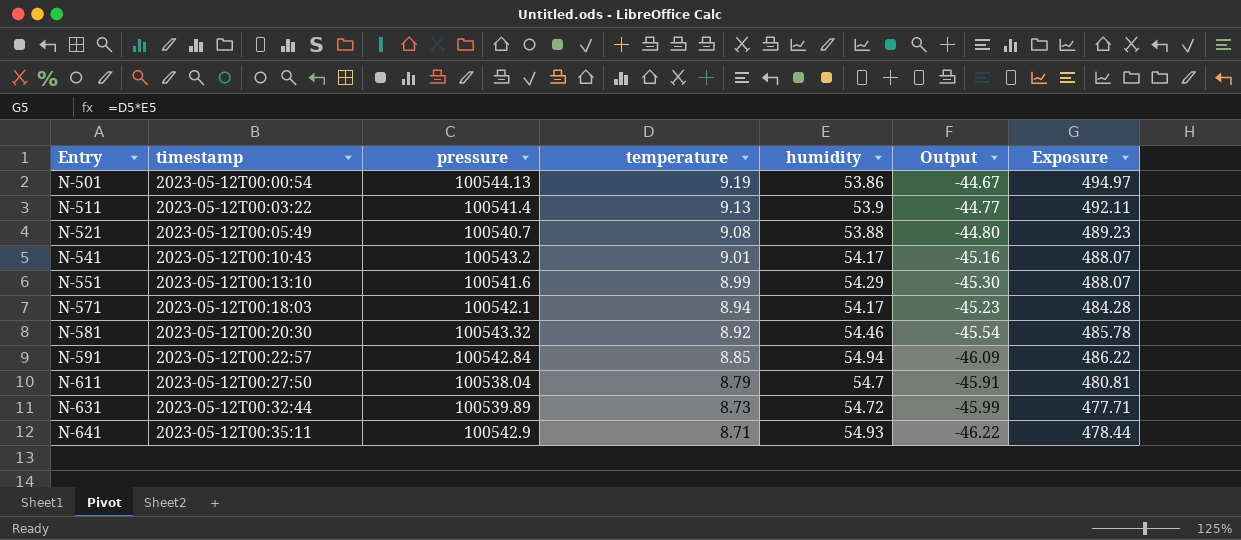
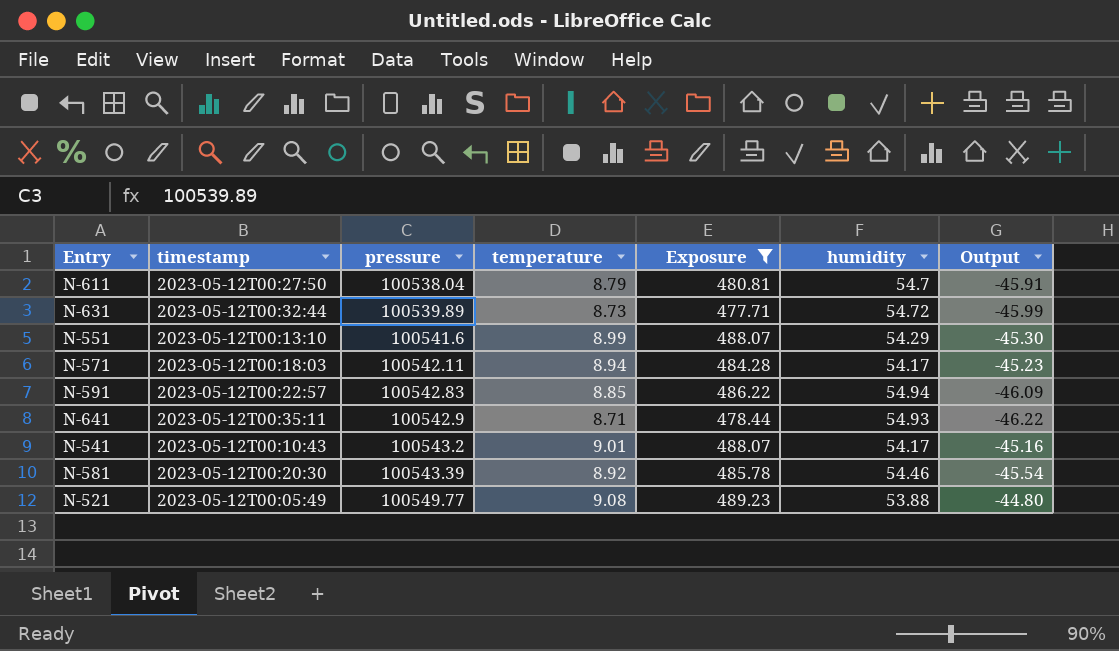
filter: none -> Exposure <= 489.23
row order: Entry ascending -> pressure ascending
column Exposure | position: 7 -> 5
N-571 | pressure: 100542.1 -> 100542.11
N-591 | pressure: 100542.84 -> 100542.83
N-581 | pressure: 100543.32 -> 100543.39
N-521 | pressure: 100540.7 -> 100549.77

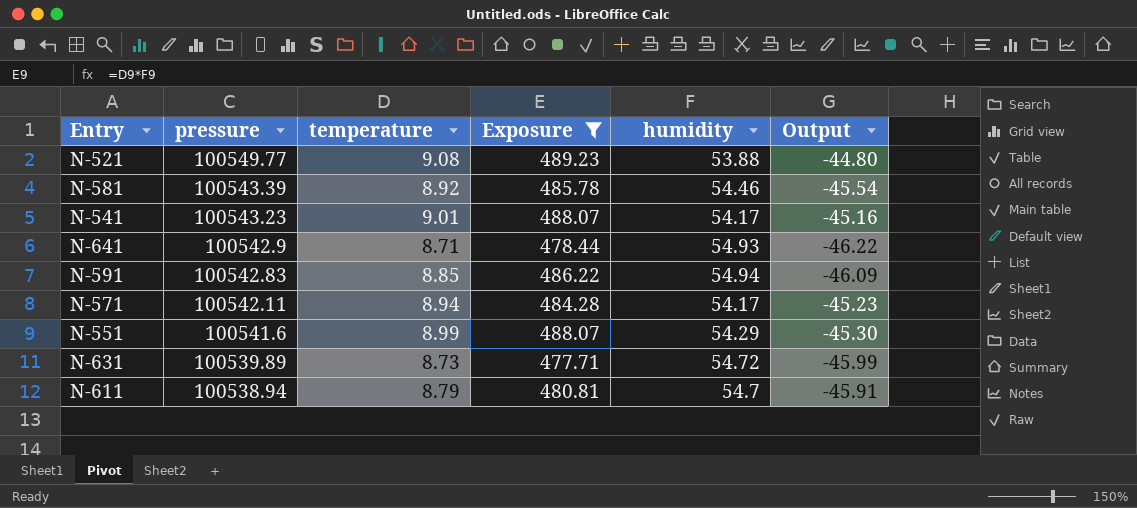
row order: pressure ascending -> pressure descending
column timestamp | position: 2 -> none
N-541 | pressure: 100543.2 -> 100543.23
N-611 | pressure: 100538.04 -> 100538.94

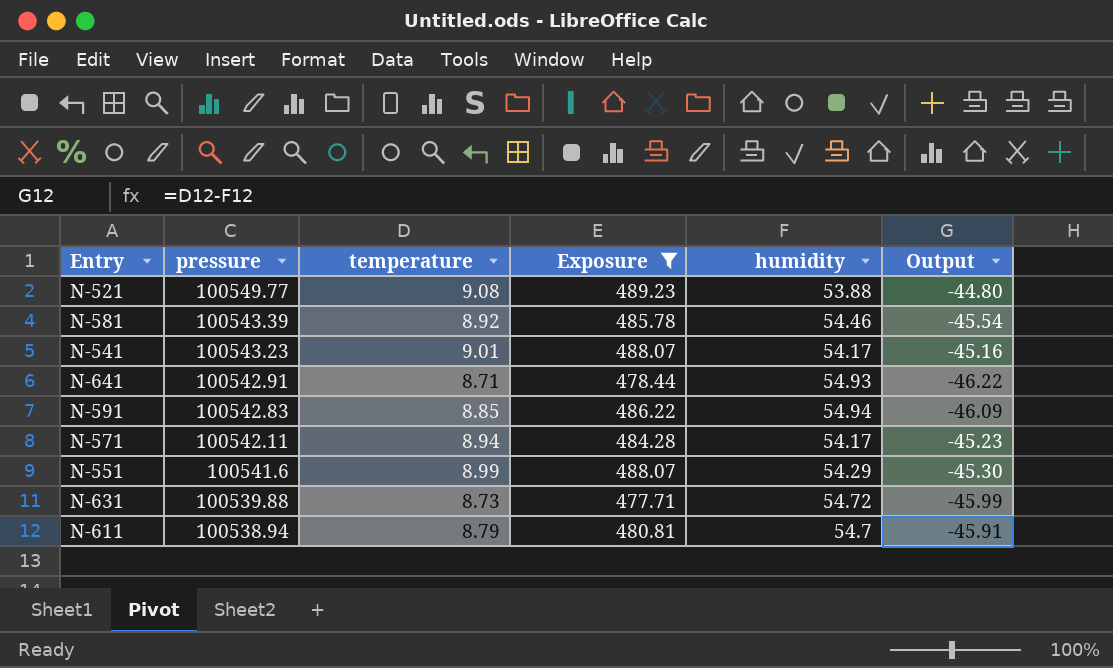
N-641 | pressure: 100542.9 -> 100542.91
N-631 | pressure: 100539.89 -> 100539.88

